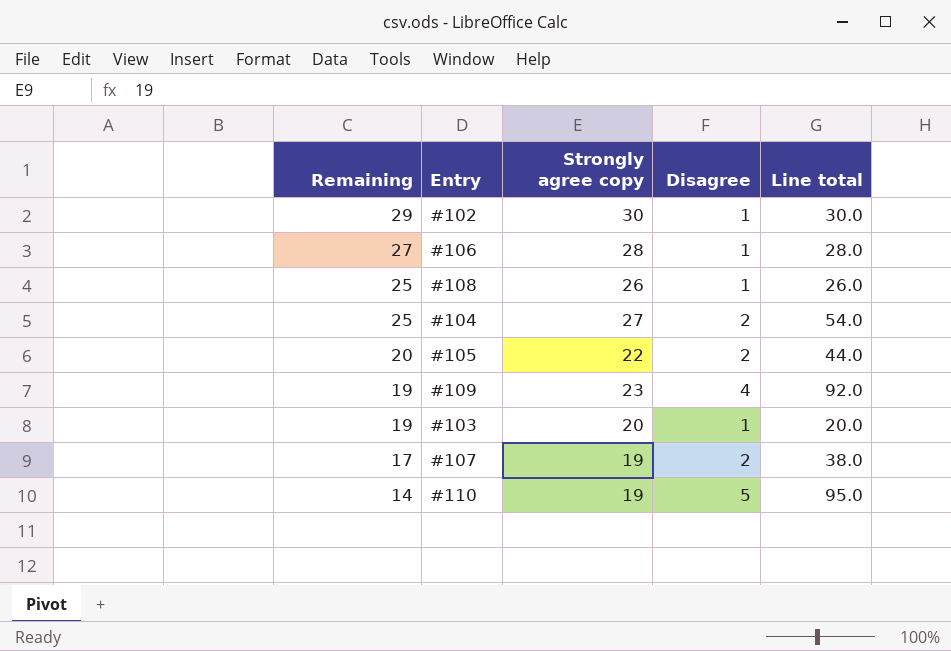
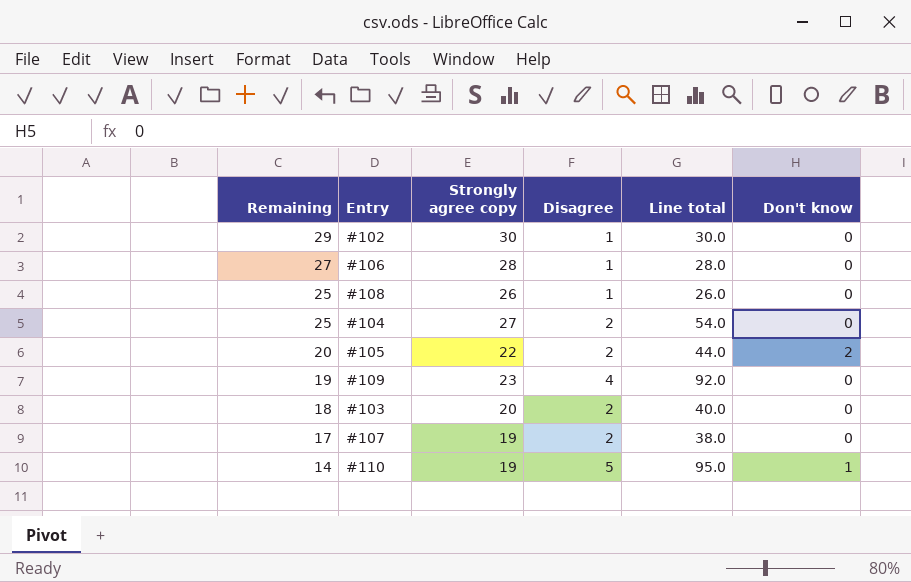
column Don't know | position: none -> 6
#103 | Remaining: 19 -> 18
#103 | Disagree: 1 -> 2
#103 | Line total: 20.0 -> 40.0

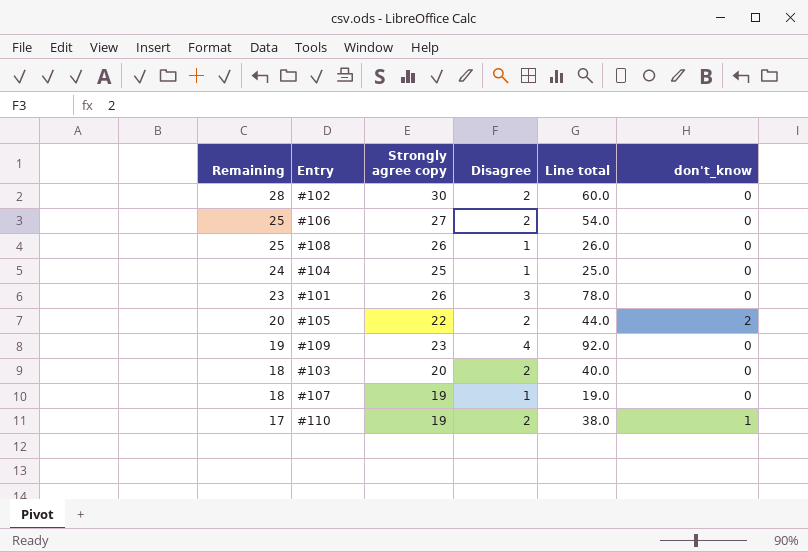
column name: Don't know -> don't_know
#102 | Remaining: 29 -> 28
#102 | Disagree: 1 -> 2
#102 | Line total: 30.0 -> 60.0
#106 | Remaining: 27 -> 25
#106 | Strongly agree copy: 28 -> 27
#106 | Disagree: 1 -> 2
#106 | Line total: 28.0 -> 54.0
#104 | Remaining: 25 -> 24
#104 | Strongly agree copy: 27 -> 25
#104 | Disagree: 2 -> 1
#104 | Line total: 54.0 -> 25.0
row #101: none -> 23 | 26 | 3 | 78.0 | 0
#107 | Remaining: 17 -> 18
#107 | Disagree: 2 -> 1
#107 | Line total: 38.0 -> 19.0
#110 | Remaining: 14 -> 17
#110 | Disagree: 5 -> 2
#110 | Line total: 95.0 -> 38.0

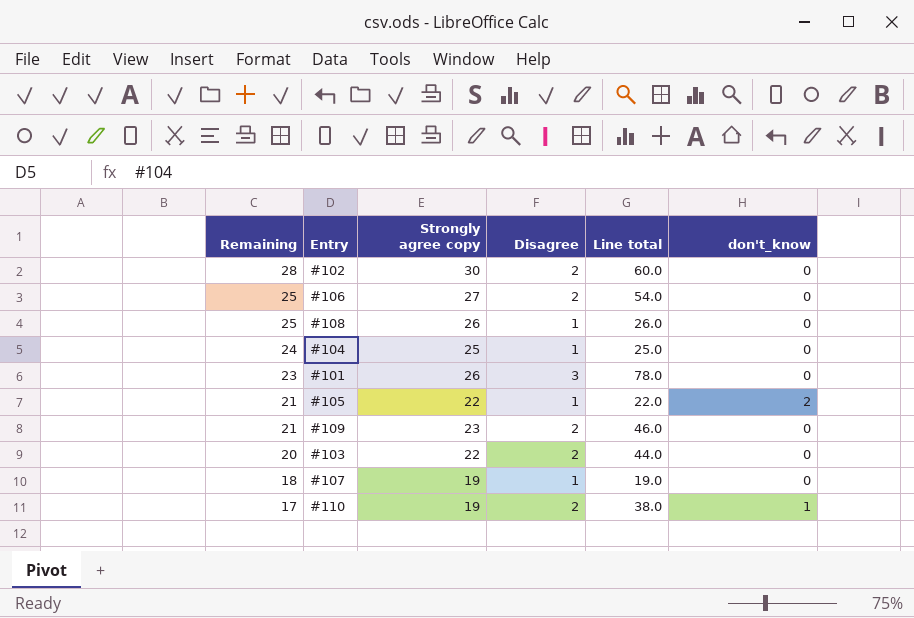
#105 | Remaining: 20 -> 21
#105 | Disagree: 2 -> 1
#105 | Line total: 44.0 -> 22.0
#109 | Remaining: 19 -> 21
#109 | Disagree: 4 -> 2
#109 | Line total: 92.0 -> 46.0
#103 | Remaining: 18 -> 20
#103 | Strongly agree copy: 20 -> 22
#103 | Line total: 40.0 -> 44.0

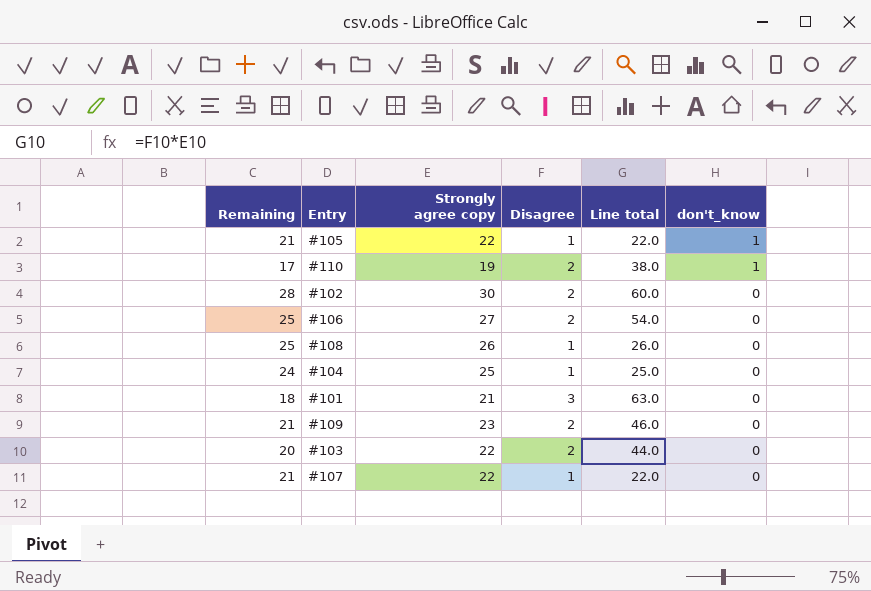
row order: Remaining descending -> don't_know descending
#105 | don't_know: 2 -> 1
#101 | Remaining: 23 -> 18
#101 | Strongly agree copy: 26 -> 21
#101 | Line total: 78.0 -> 63.0
#107 | Remaining: 18 -> 21
#107 | Strongly agree copy: 19 -> 22
#107 | Line total: 19.0 -> 22.0

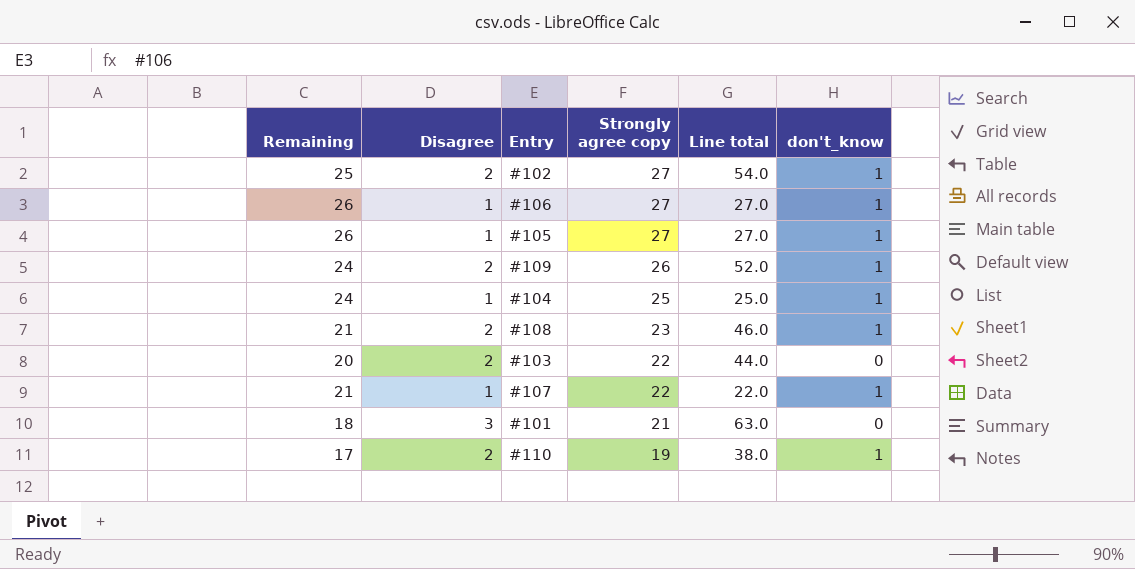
row order: don't_know descending -> Strongly agree copy descending
column Disagree | position: 4 -> 2
#102 | Remaining: 28 -> 25
#102 | Strongly agree copy: 30 -> 27
#102 | Line total: 60.0 -> 54.0
#102 | don't_know: 0 -> 1
#106 | Remaining: 25 -> 26
#106 | Disagree: 2 -> 1
#106 | Line total: 54.0 -> 27.0
#106 | don't_know: 0 -> 1
#105 | Remaining: 21 -> 26
#105 | Strongly agree copy: 22 -> 27
#105 | Line total: 22.0 -> 27.0
#109 | Remaining: 21 -> 24
#109 | Strongly agree copy: 23 -> 26
#109 | Line total: 46.0 -> 52.0
#109 | don't_know: 0 -> 1
#104 | don't_know: 0 -> 1
#108 | Remaining: 25 -> 21
#108 | Disagree: 1 -> 2
#108 | Strongly agree copy: 26 -> 23
#108 | Line total: 26.0 -> 46.0
#108 | don't_know: 0 -> 1
#107 | don't_know: 0 -> 1

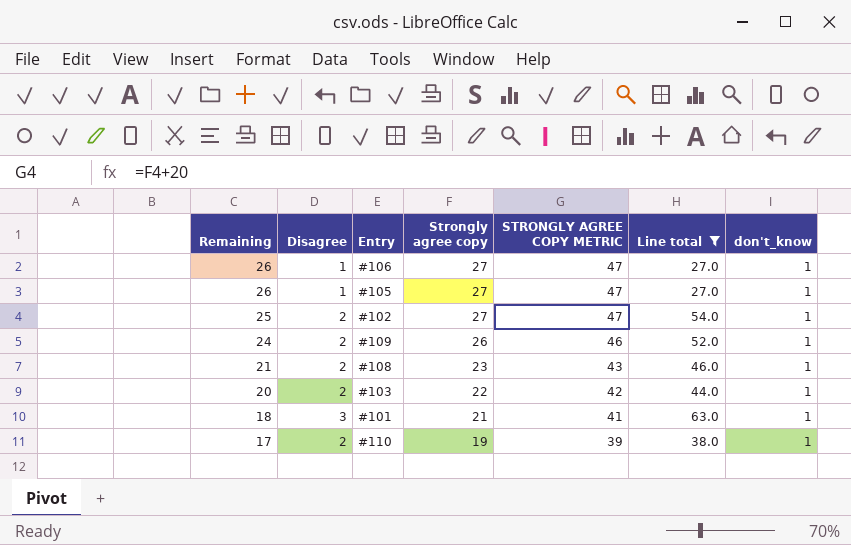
filter: none -> Line total >= 27.0
row order: Strongly agree copy descending -> Remaining descending
column STRONGLY AGREE COPY METRIC | formula: none -> [Strongly agree copy] + 20
#103 | don't_know: 0 -> 1
#101 | don't_know: 0 -> 1

